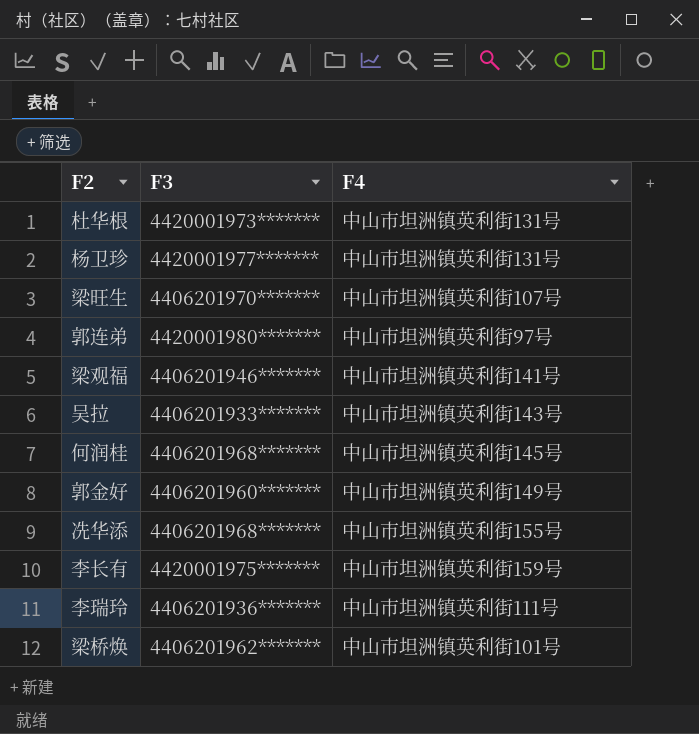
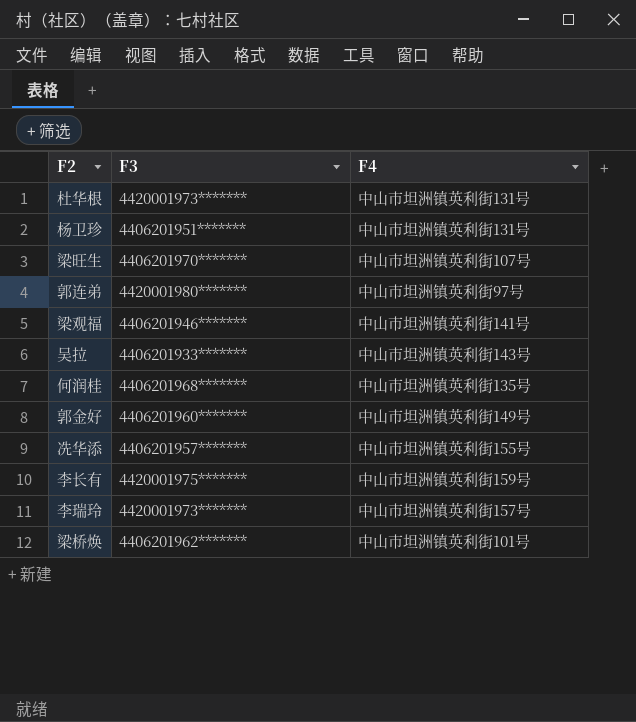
杨卫珍 | F3: 4420001977******* -> 4406201951*******
何润桂 | F4: 中山市坦洲镇英利街145号 -> 中山市坦洲镇英利街135号
冼华添 | F3: 4406201968******* -> 4406201957*******
李瑞玲 | F3: 4406201936******* -> 4420001973*******
李瑞玲 | F4: 中山市坦洲镇英利街111号 -> 中山市坦洲镇英利街157号

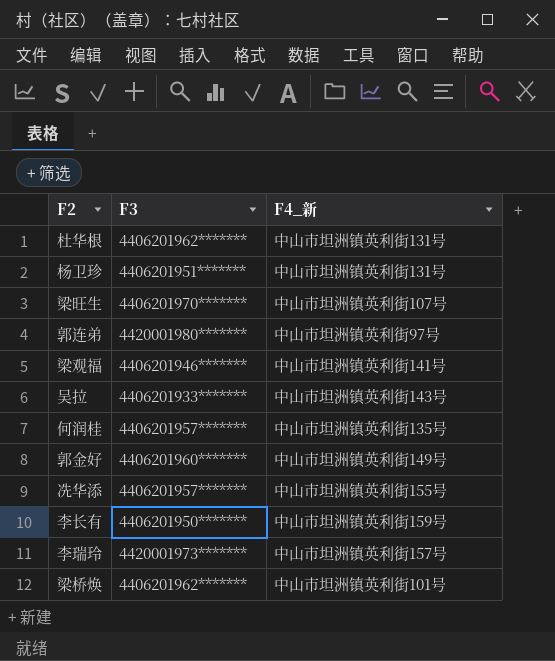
column name: F4 -> F4_新
杜华根 | F3: 4420001973******* -> 4406201962*******
何润桂 | F3: 4406201968******* -> 4406201957*******
李长有 | F3: 4420001975******* -> 4406201950*******

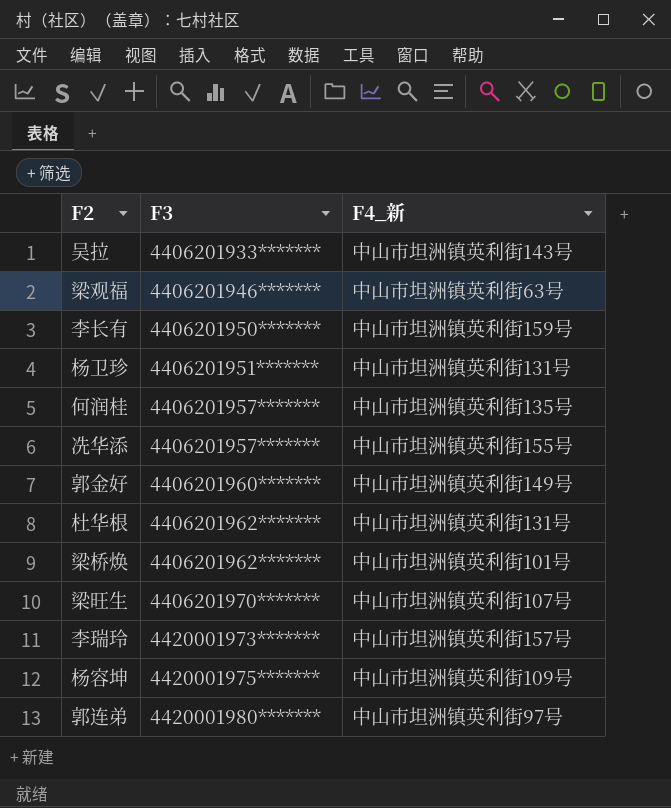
row order: none -> F3 ascending
梁观福 | F4_新: 中山市坦洲镇英利街141号 -> 中山市坦洲镇英利街63号
row 杨容坤: none -> 4420001975******* | 中山市坦洲镇英利街109号

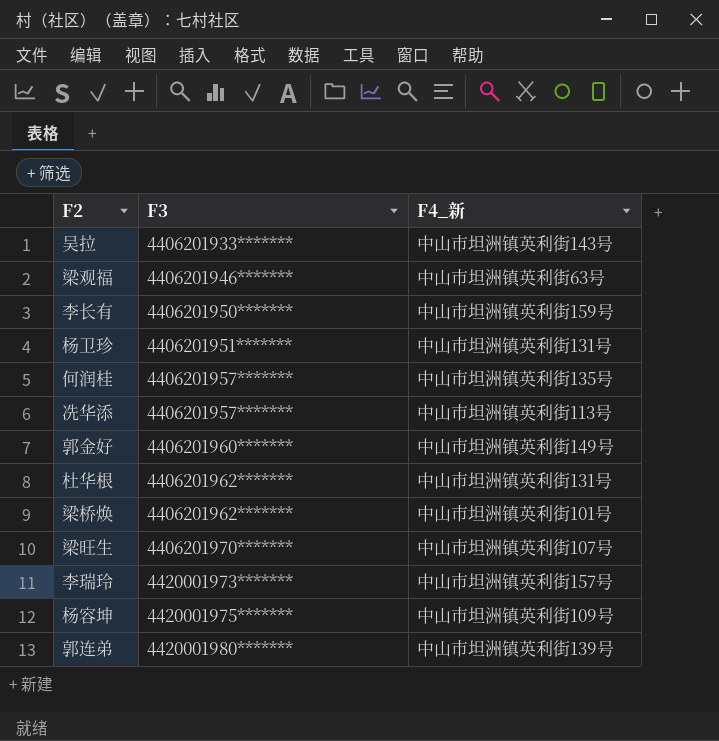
冼华添 | F4_新: 中山市坦洲镇英利街155号 -> 中山市坦洲镇英利街113号
郭连弟 | F4_新: 中山市坦洲镇英利街97号 -> 中山市坦洲镇英利街139号

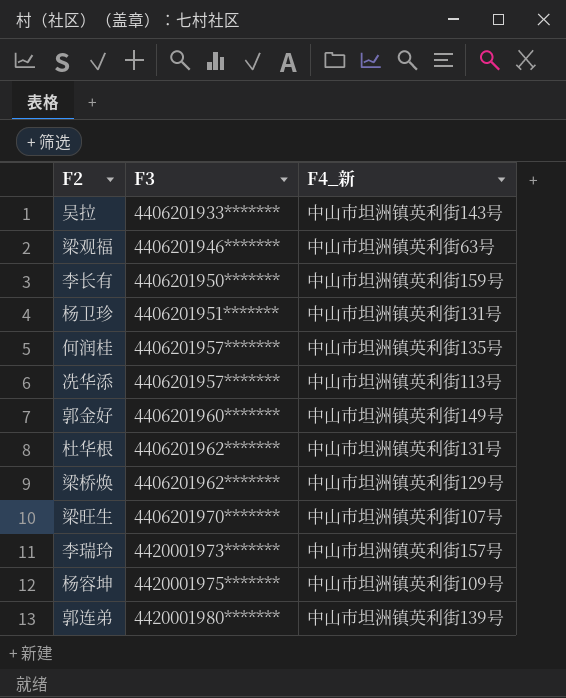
梁桥焕 | F4_新: 中山市坦洲镇英利街101号 -> 中山市坦洲镇英利街129号

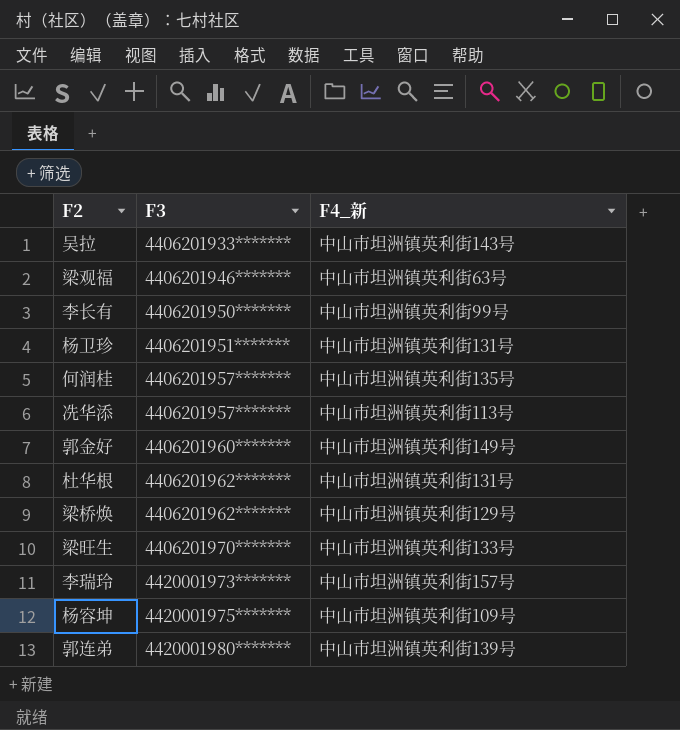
李长有 | F4_新: 中山市坦洲镇英利街159号 -> 中山市坦洲镇英利街99号
梁旺生 | F4_新: 中山市坦洲镇英利街107号 -> 中山市坦洲镇英利街133号

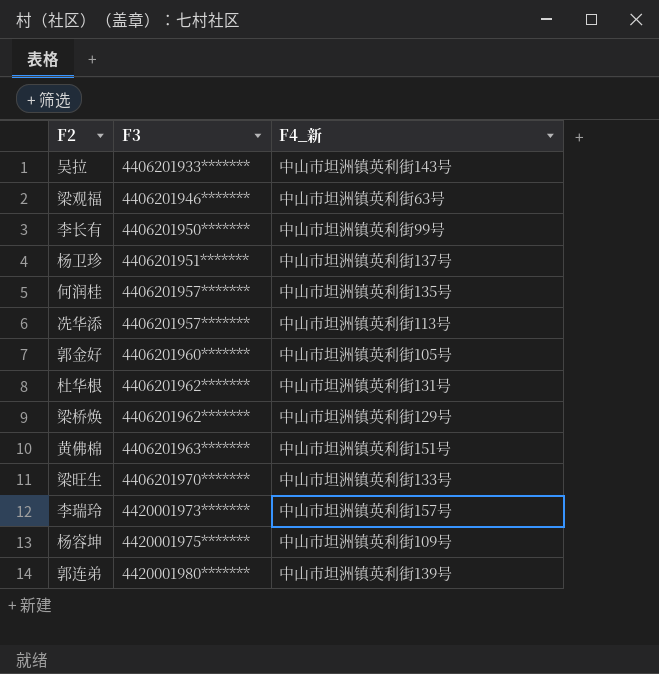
杨卫珍 | F4_新: 中山市坦洲镇英利街131号 -> 中山市坦洲镇英利街137号
郭金好 | F4_新: 中山市坦洲镇英利街149号 -> 中山市坦洲镇英利街105号
row 黄佛棉: none -> 4406201963******* | 中山市坦洲镇英利街151号

